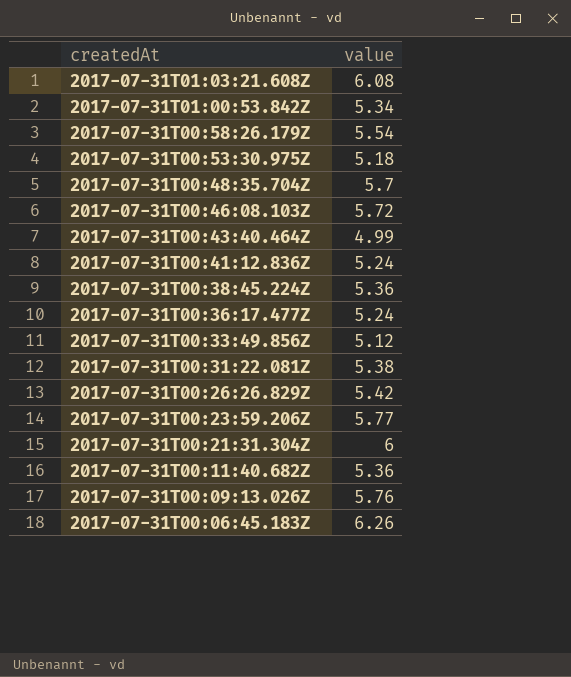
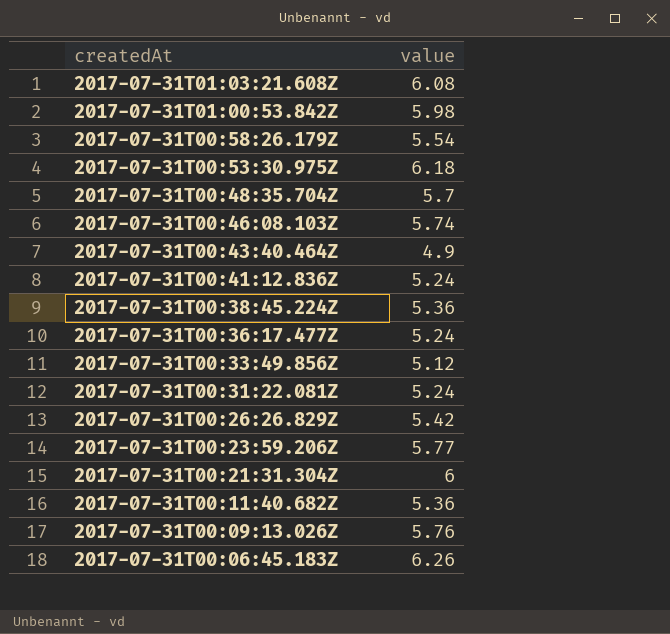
2017-07-31T01:00:53.842Z | value: 5.34 -> 5.98
2017-07-31T00:53:30.975Z | value: 5.18 -> 6.18
2017-07-31T00:46:08.103Z | value: 5.72 -> 5.74
2017-07-31T00:43:40.464Z | value: 4.99 -> 4.9
2017-07-31T00:31:22.081Z | value: 5.38 -> 5.24

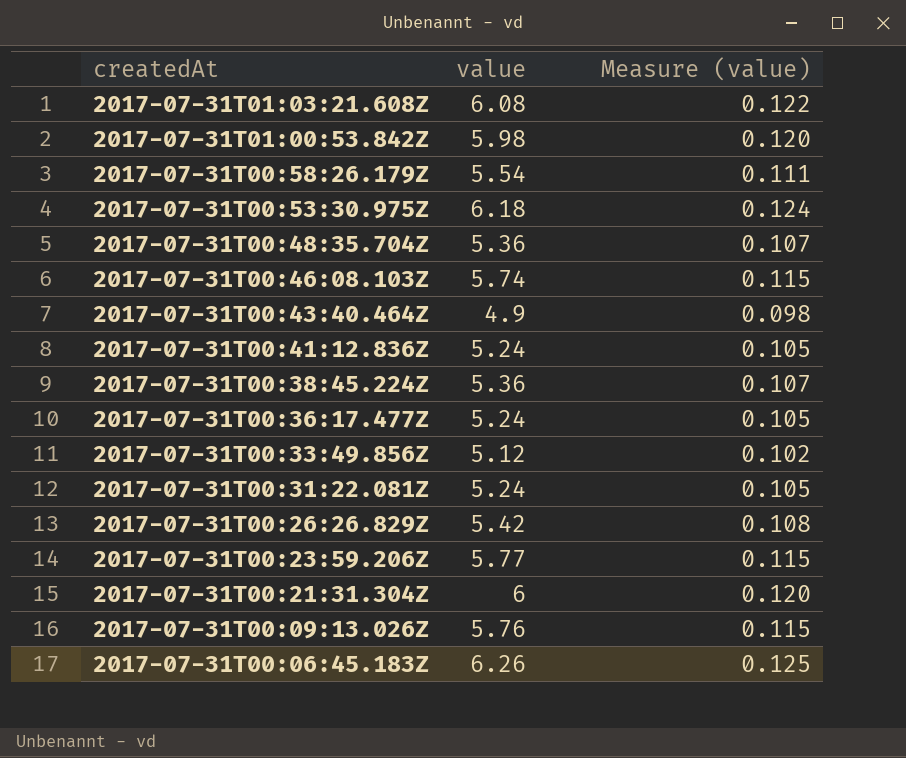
column Measure (value) | formula: none -> [value] * 0.02
row 2017-07-31T00:11:40.682Z: 5.36 -> none
2017-07-31T00:48:35.704Z | value: 5.7 -> 5.36

